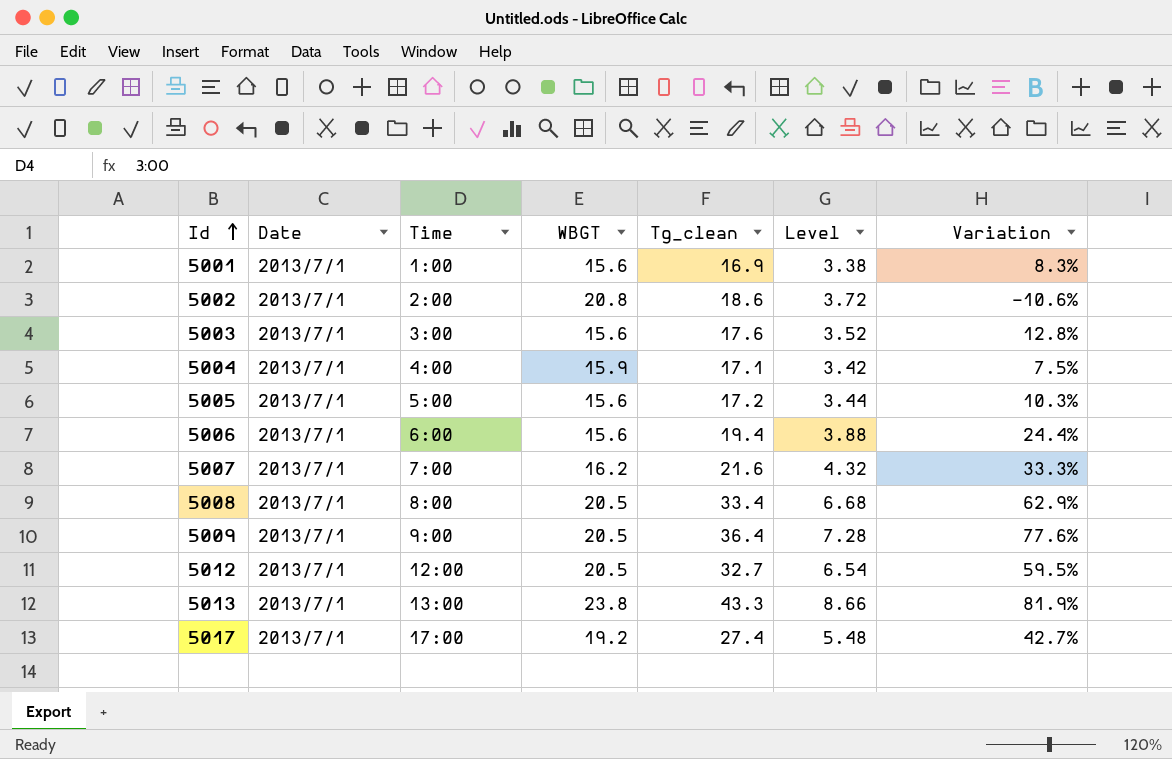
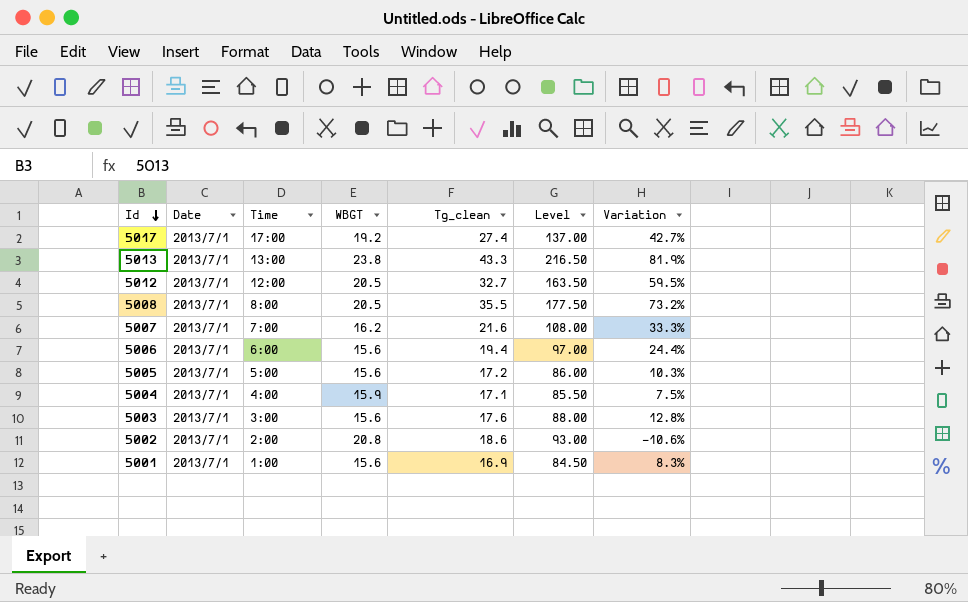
row order: Id ascending -> Id descending
column Level | formula: [Tg_clean] * 0.2 -> [Tg_clean] * 5
row 5009: 2013/7/1 | 9:00 | 20.5 | 36.4 | 7.28 | 77.6% -> none
5008 | Tg_clean: 33.4 -> 35.5
5008 | Variation: 62.9% -> 73.2%

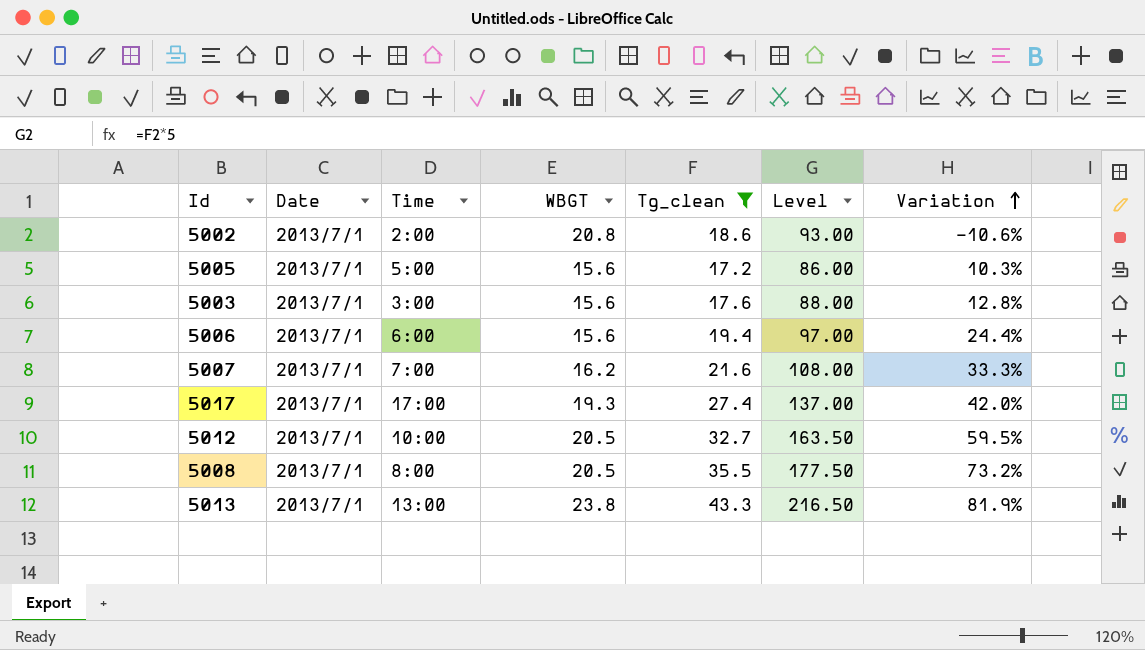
filter: none -> Tg_clean >= 17.2
row order: Id descending -> Variation ascending
5017 | WBGT: 19.2 -> 19.3
5017 | Variation: 42.7% -> 42.0%
5012 | Time: 12:00 -> 10:00

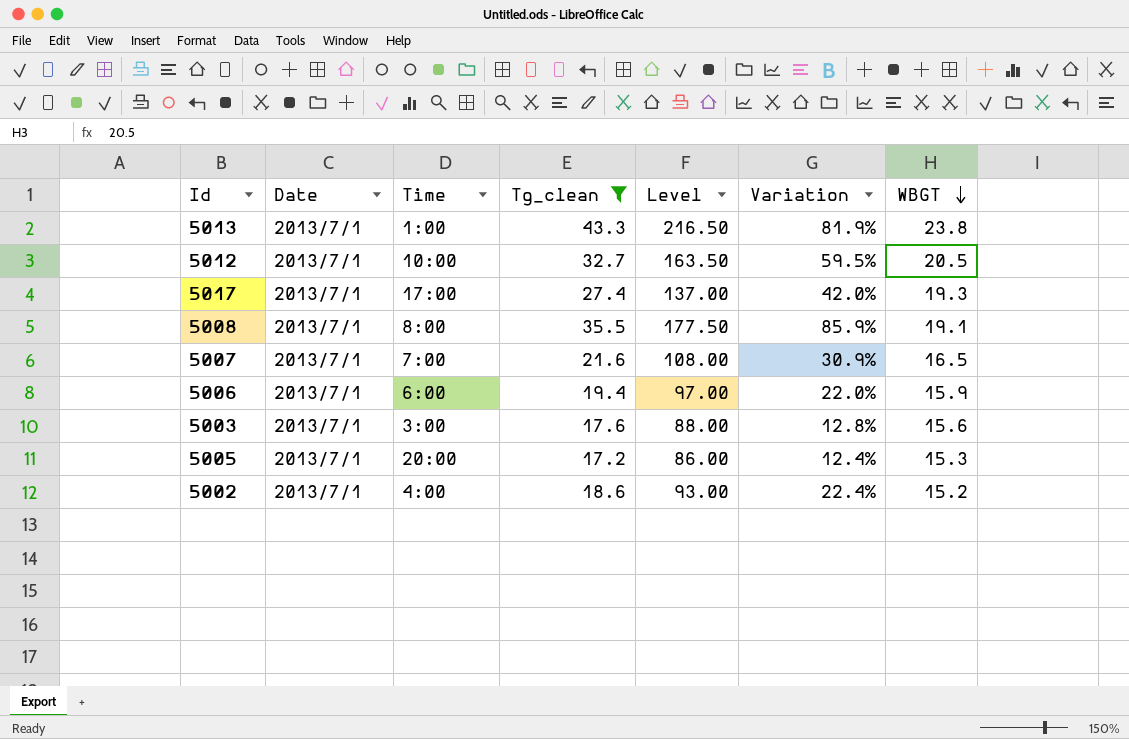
row order: Variation ascending -> WBGT descending
column WBGT | position: 4 -> 7
5013 | Time: 13:00 -> 1:00
5008 | Variation: 73.2% -> 85.9%
5008 | WBGT: 20.5 -> 19.1
5007 | Variation: 33.3% -> 30.9%
5007 | WBGT: 16.2 -> 16.5
5006 | Variation: 24.4% -> 22.0%
5006 | WBGT: 15.6 -> 15.9
5005 | Time: 5:00 -> 20:00
5005 | Variation: 10.3% -> 12.4%
5005 | WBGT: 15.6 -> 15.3
5002 | Time: 2:00 -> 4:00
5002 | Variation: -10.6% -> 22.4%
5002 | WBGT: 20.8 -> 15.2

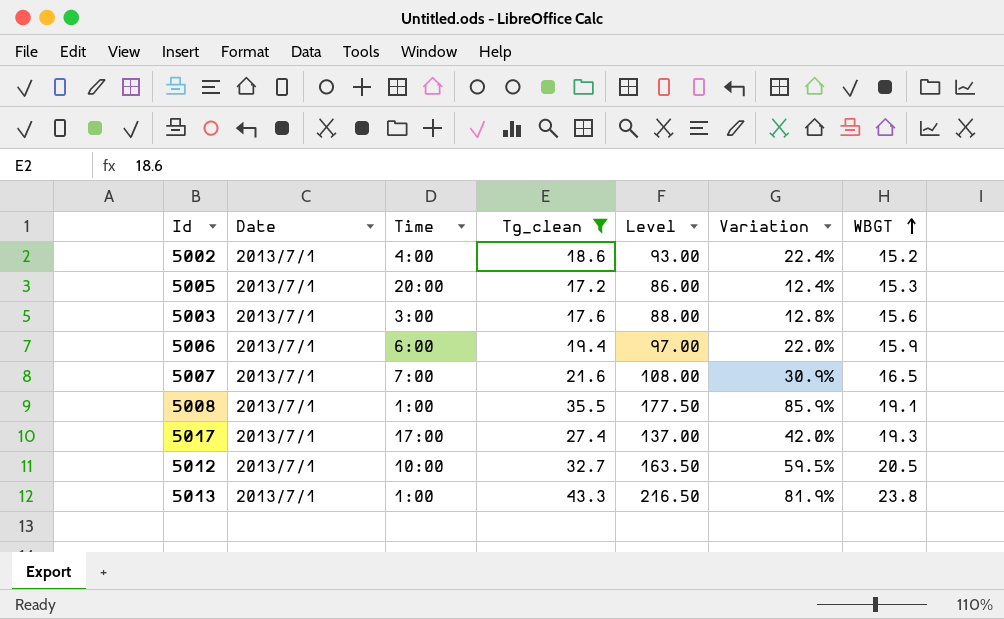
row order: WBGT descending -> WBGT ascending
5008 | Time: 8:00 -> 1:00

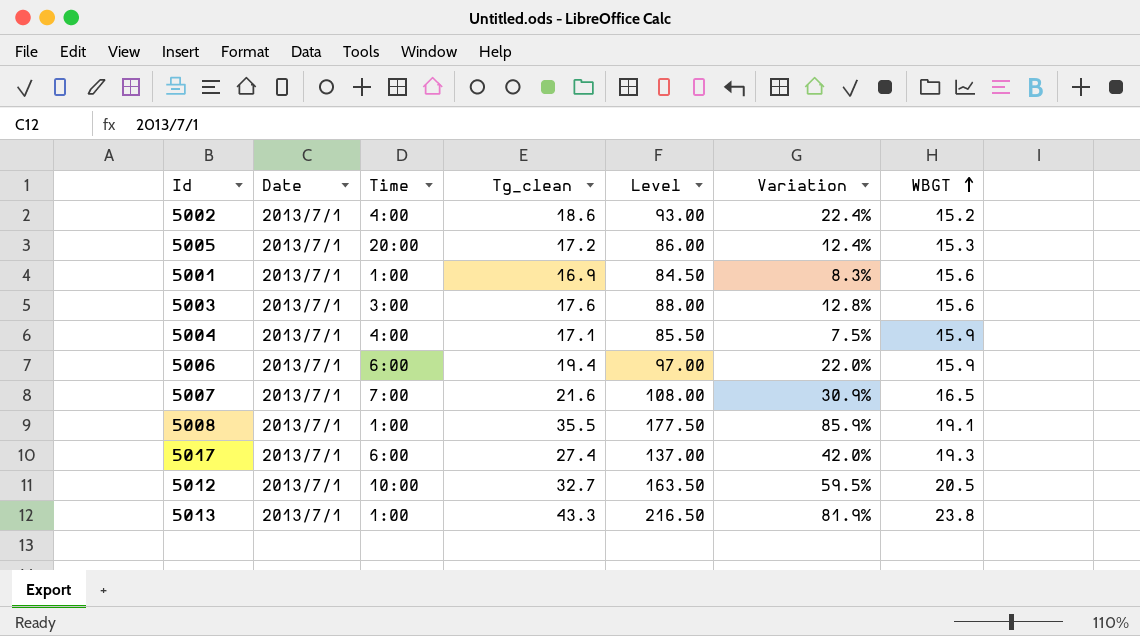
filter: Tg_clean >= 17.2 -> none
5017 | Time: 17:00 -> 6:00

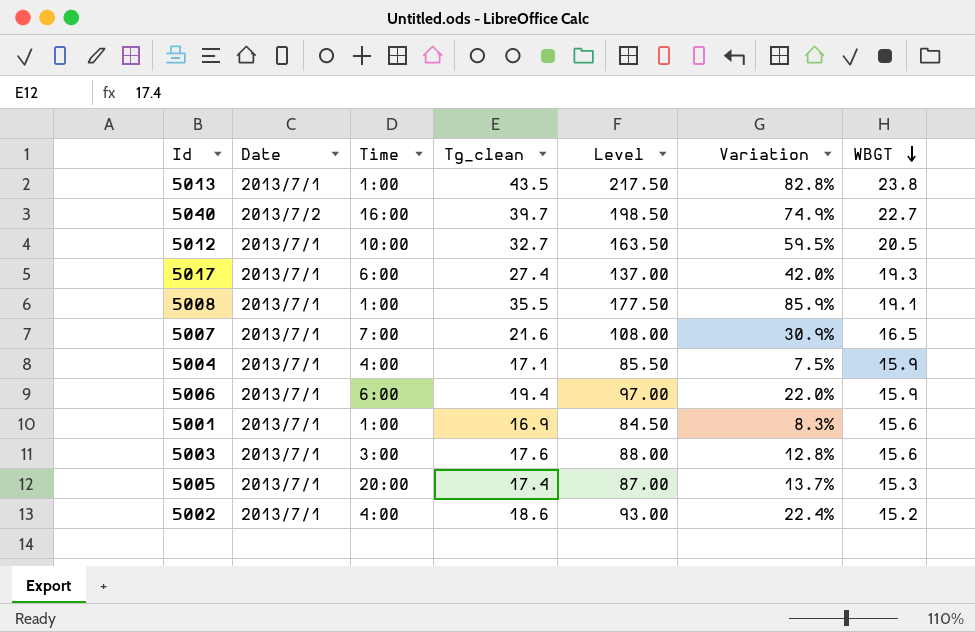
row order: WBGT ascending -> WBGT descending
5013 | Tg_clean: 43.3 -> 43.5
5013 | Level: 216.50 -> 217.50
5013 | Variation: 81.9% -> 82.8%
row 5040: none -> 2013/7/2 | 16:00 | 39.7 | 198.50 | 74.9% | 22.7
5005 | Tg_clean: 17.2 -> 17.4
5005 | Level: 86.00 -> 87.00
5005 | Variation: 12.4% -> 13.7%

